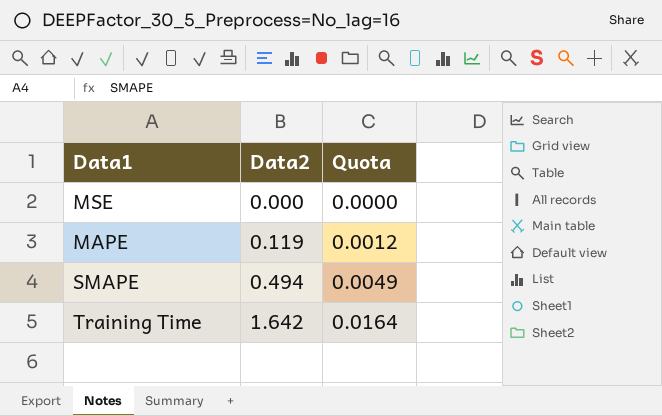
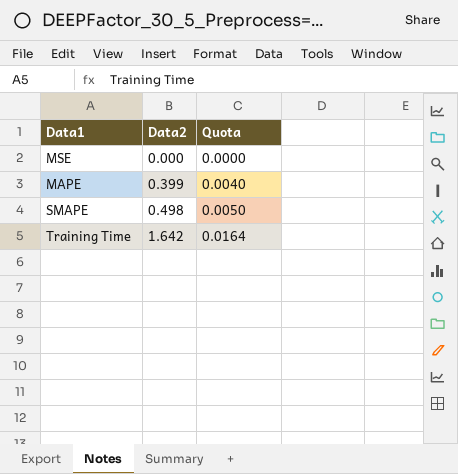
MAPE | Data2: 0.119 -> 0.399
MAPE | Quota: 0.0012 -> 0.0040
SMAPE | Data2: 0.494 -> 0.498
SMAPE | Quota: 0.0049 -> 0.0050

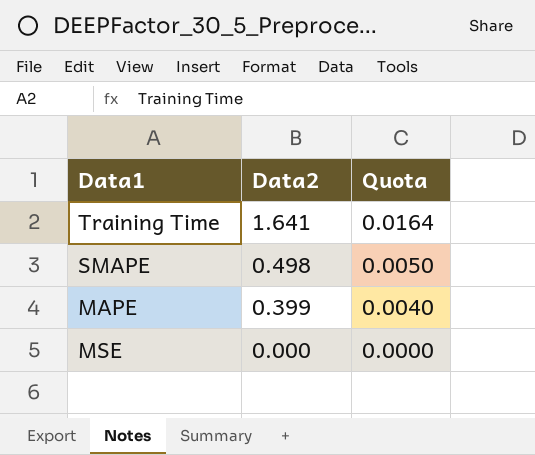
row order: Data2 ascending -> Data2 descending
Training Time | Data2: 1.642 -> 1.641

